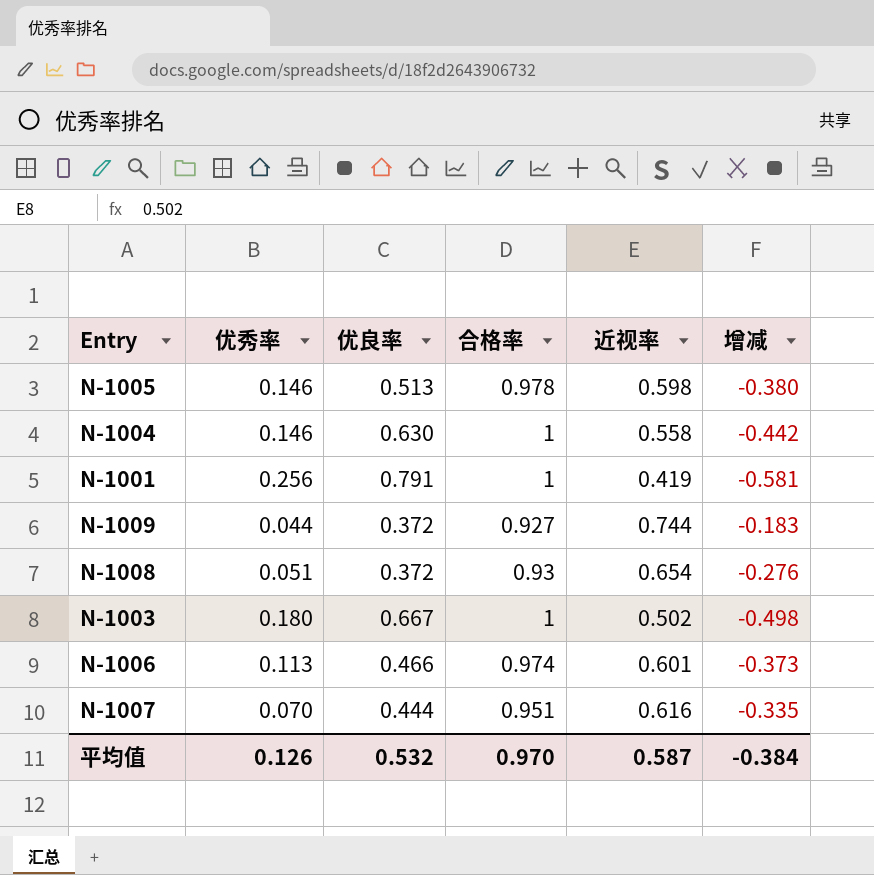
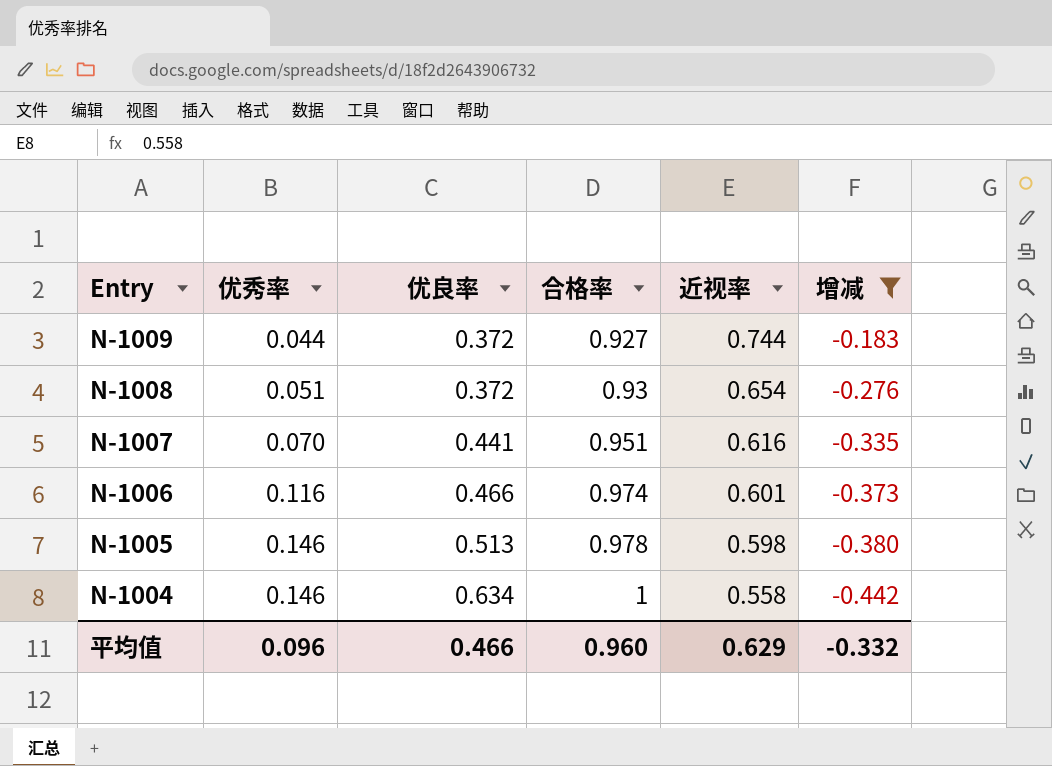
filter: none -> 增减 >= -0.442
row order: none -> Entry descending
N-1007 | 优良率: 0.444 -> 0.441
N-1006 | 优秀率: 0.113 -> 0.116
N-1004 | 优良率: 0.630 -> 0.634
平均值 | 优秀率: 0.126 -> 0.096
平均值 | 优良率: 0.532 -> 0.466
平均值 | 合格率: 0.970 -> 0.960
平均值 | 近视率: 0.587 -> 0.629
平均值 | 增减: -0.384 -> -0.332

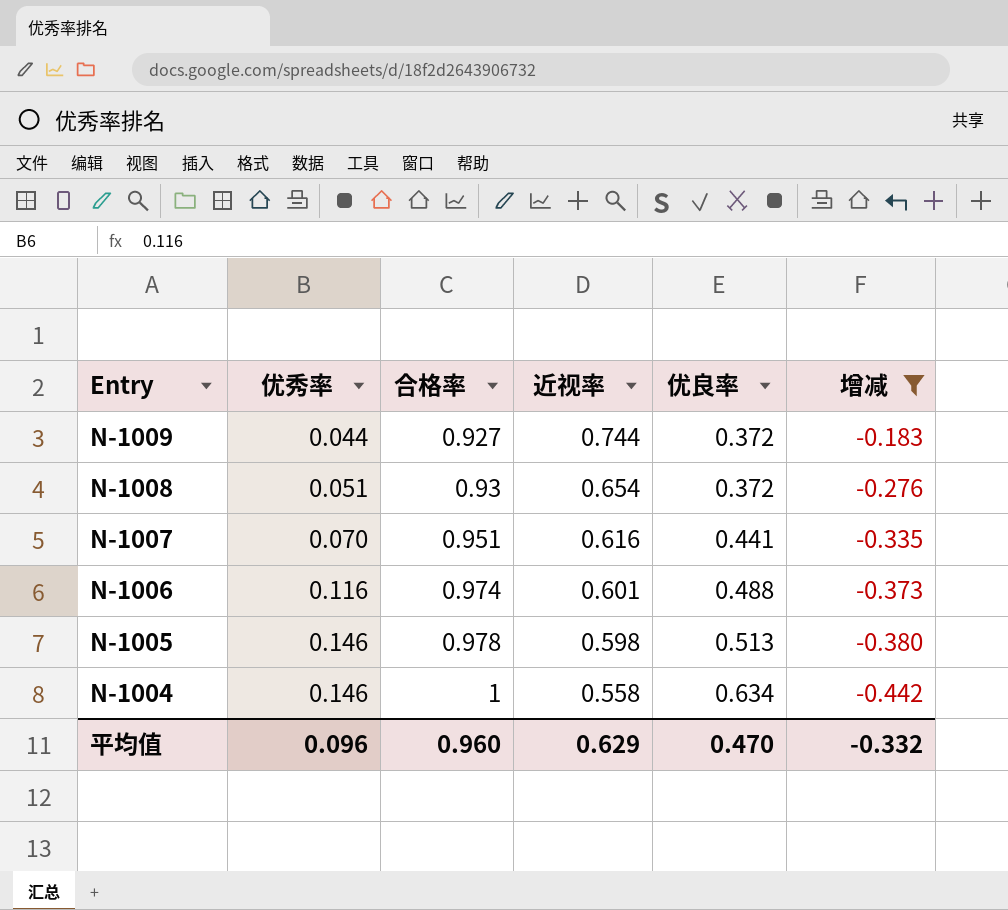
column 优良率 | position: 3 -> 5
N-1006 | 优良率: 0.466 -> 0.488
平均值 | 优良率: 0.466 -> 0.470

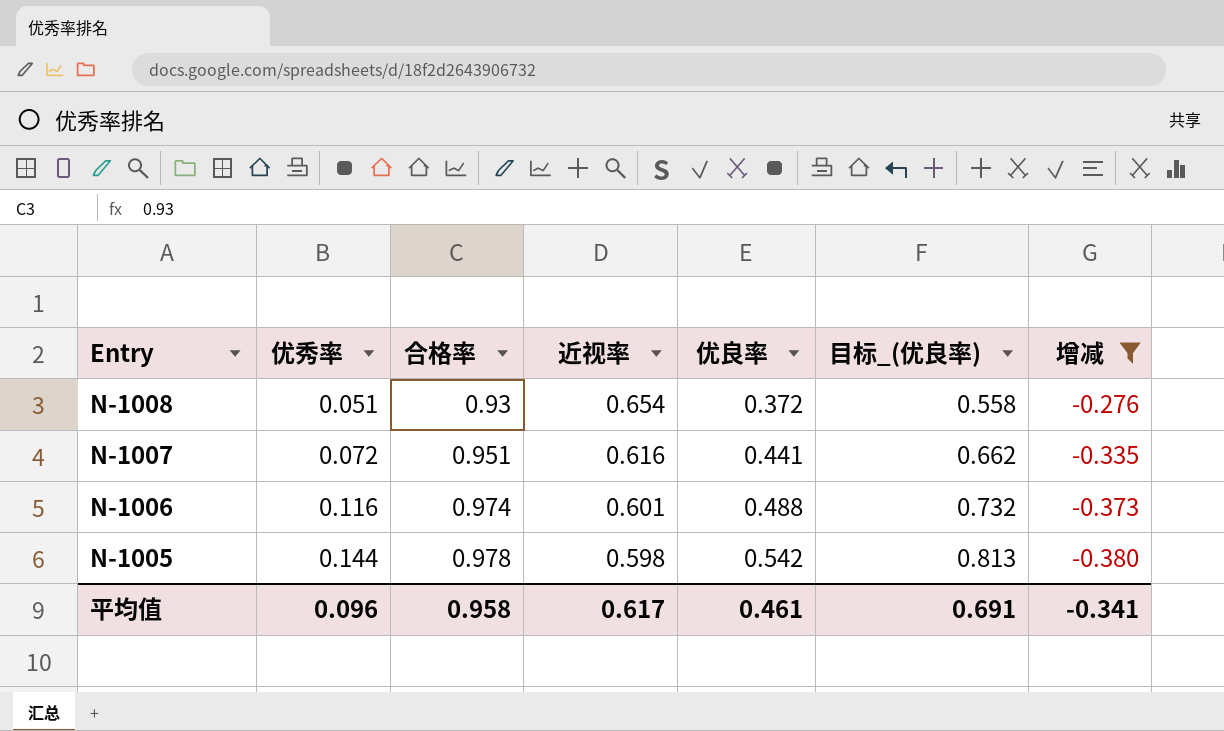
column 目标_(优良率) | formula: none -> [优良率] * 1.5
row N-1009: 0.044 | 0.927 | 0.744 | 0.372 | -0.183 -> none
row N-1004: 0.146 | 1 | 0.558 | 0.634 | -0.442 -> none
N-1007 | 优秀率: 0.070 -> 0.072
N-1005 | 优秀率: 0.146 -> 0.144
N-1005 | 优良率: 0.513 -> 0.542
平均值 | 合格率: 0.960 -> 0.958
平均值 | 近视率: 0.629 -> 0.617
平均值 | 优良率: 0.470 -> 0.461
平均值 | 增减: -0.332 -> -0.341

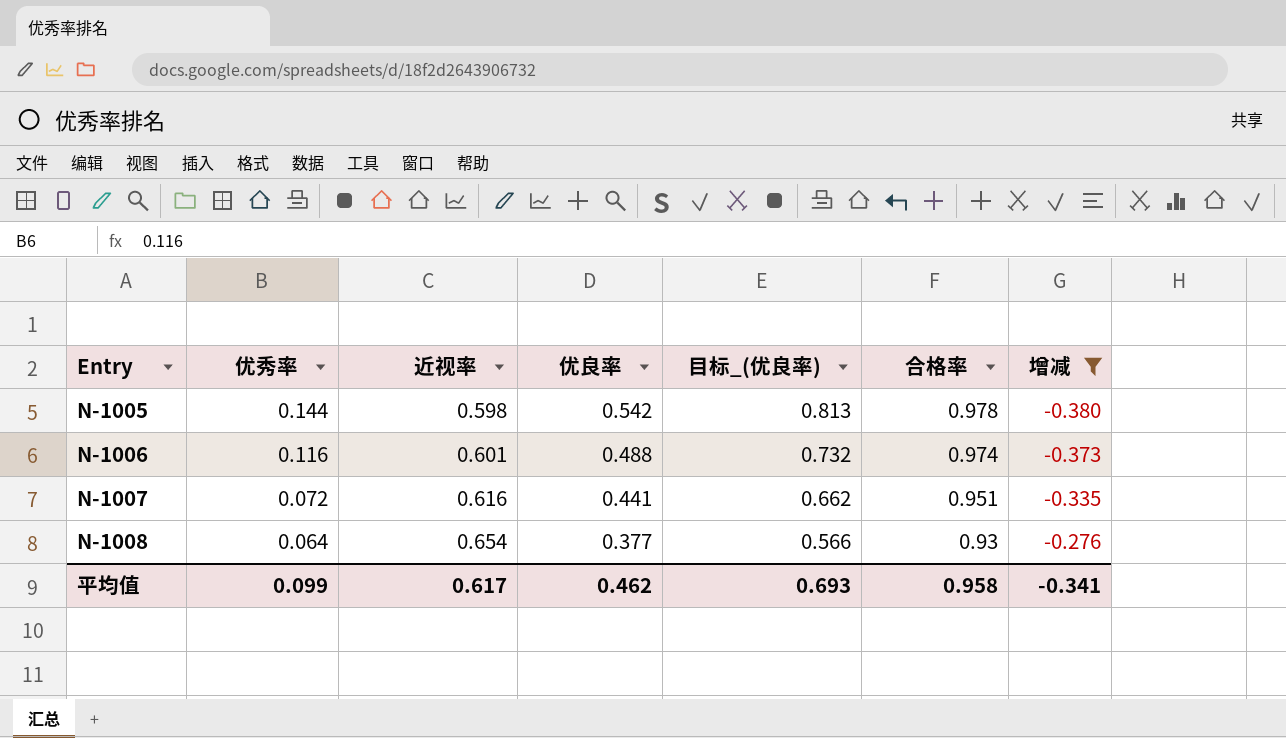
row order: Entry descending -> Entry ascending
column 合格率 | position: 3 -> 6
N-1008 | 优秀率: 0.051 -> 0.064
N-1008 | 优良率: 0.372 -> 0.377
N-1008 | 目标_(优良率): 0.558 -> 0.566
平均值 | 优秀率: 0.096 -> 0.099
平均值 | 优良率: 0.461 -> 0.462
平均值 | 目标_(优良率): 0.691 -> 0.693

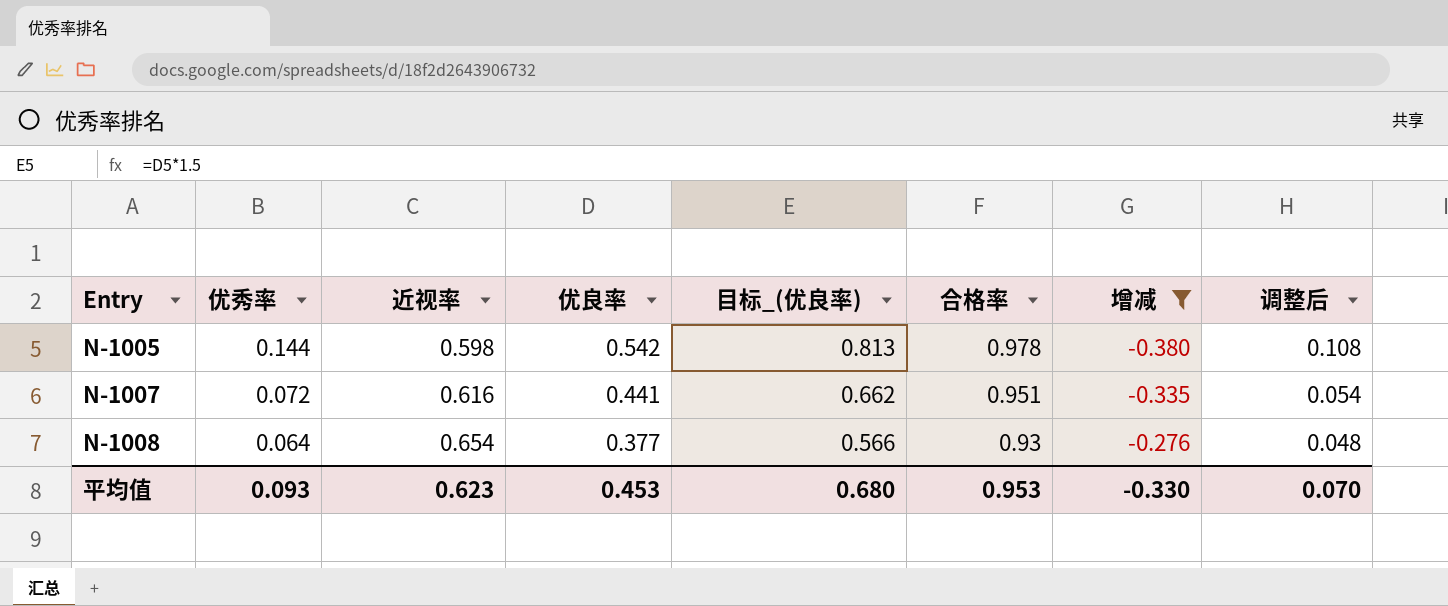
column 调整后 | formula: none -> [优秀率] * 0.75
row N-1006: 0.116 | 0.601 | 0.488 | 0.732 | 0.974 | -0.373 -> none
平均值 | 优秀率: 0.099 -> 0.093
平均值 | 近视率: 0.617 -> 0.623
平均值 | 优良率: 0.462 -> 0.453
平均值 | 目标_(优良率): 0.693 -> 0.680
平均值 | 合格率: 0.958 -> 0.953
平均值 | 增减: -0.341 -> -0.330

